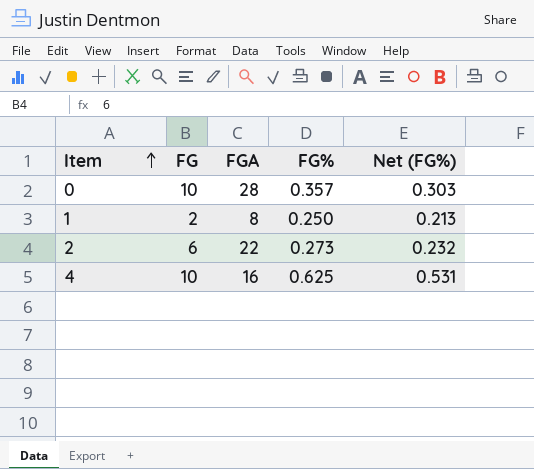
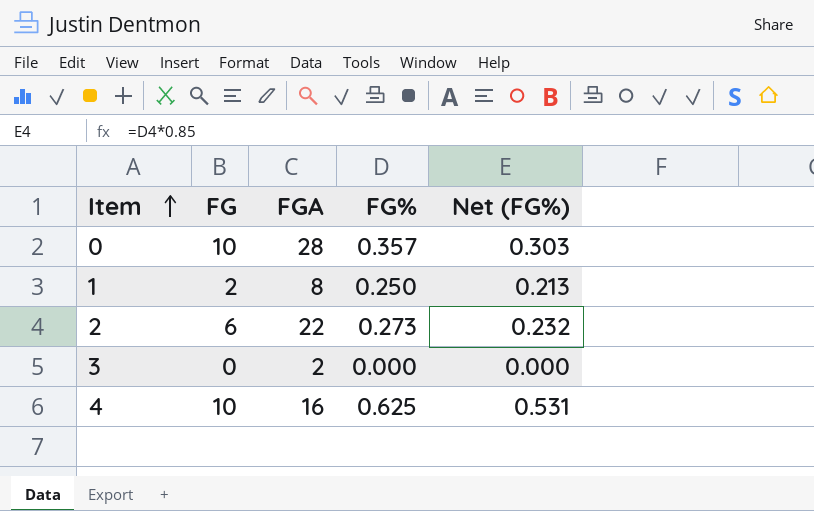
row 3: none -> 0 | 2 | 0.000 | 0.000

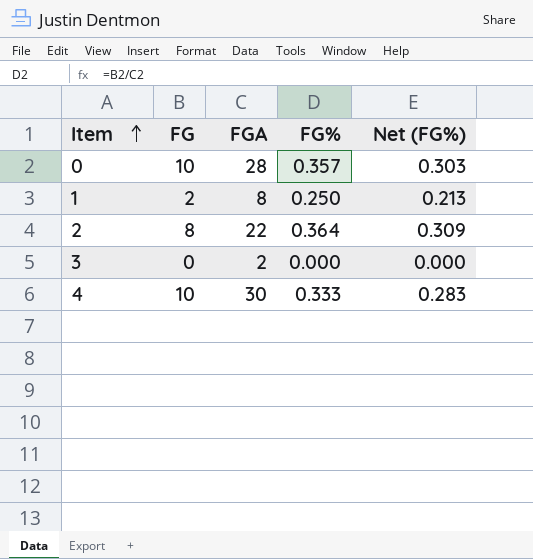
2 | FG: 6 -> 8
2 | FG%: 0.273 -> 0.364
2 | Net (FG%): 0.232 -> 0.309
4 | FGA: 16 -> 30
4 | FG%: 0.625 -> 0.333
4 | Net (FG%): 0.531 -> 0.283

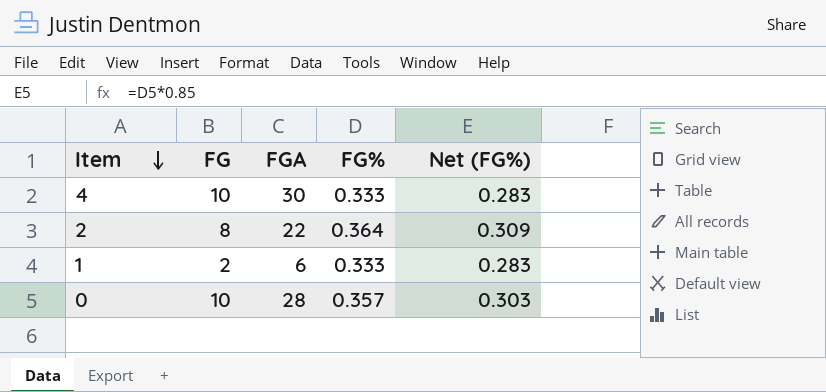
row order: Item ascending -> Item descending
row 3: 0 | 2 | 0.000 | 0.000 -> none
1 | FGA: 8 -> 6
1 | FG%: 0.250 -> 0.333
1 | Net (FG%): 0.213 -> 0.283

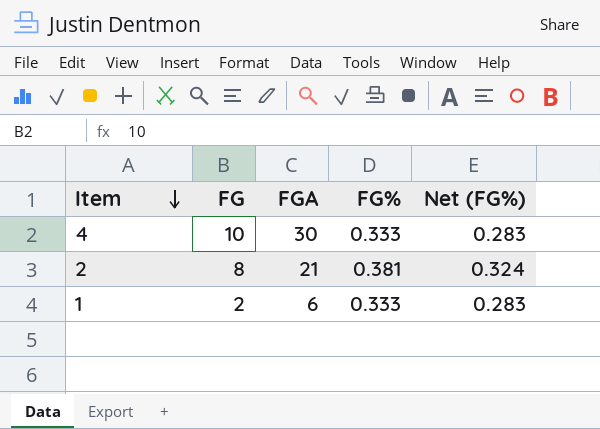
row 0: 10 | 28 | 0.357 | 0.303 -> none
2 | FGA: 22 -> 21
2 | FG%: 0.364 -> 0.381
2 | Net (FG%): 0.309 -> 0.324

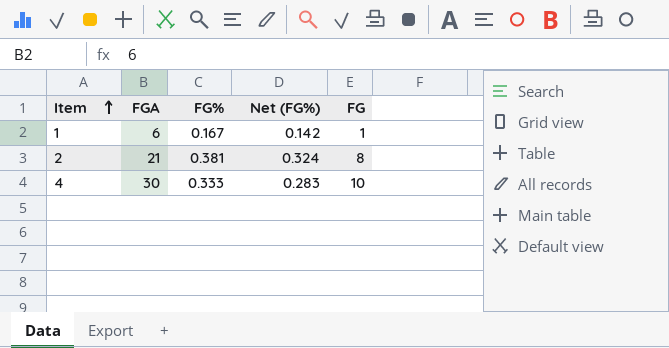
row order: Item descending -> Item ascending
column FG | position: 2 -> 5
1 | FG%: 0.333 -> 0.167
1 | Net (FG%): 0.283 -> 0.142
1 | FG: 2 -> 1

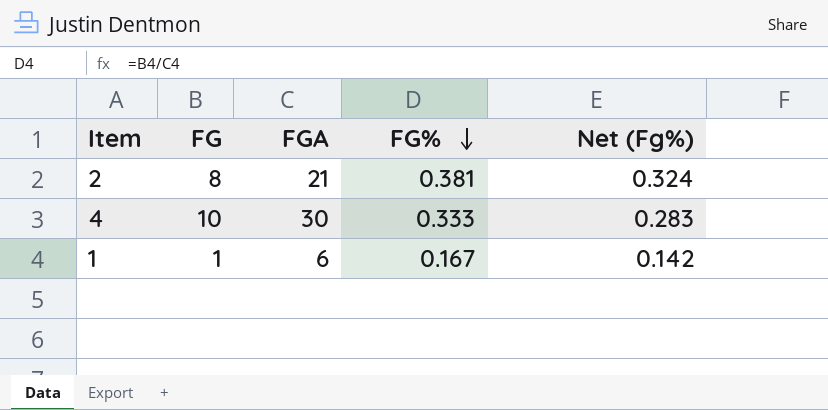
row order: Item ascending -> FG% descending
column FG | position: 5 -> 2
column name: Net (FG%) -> Net (Fg%)

